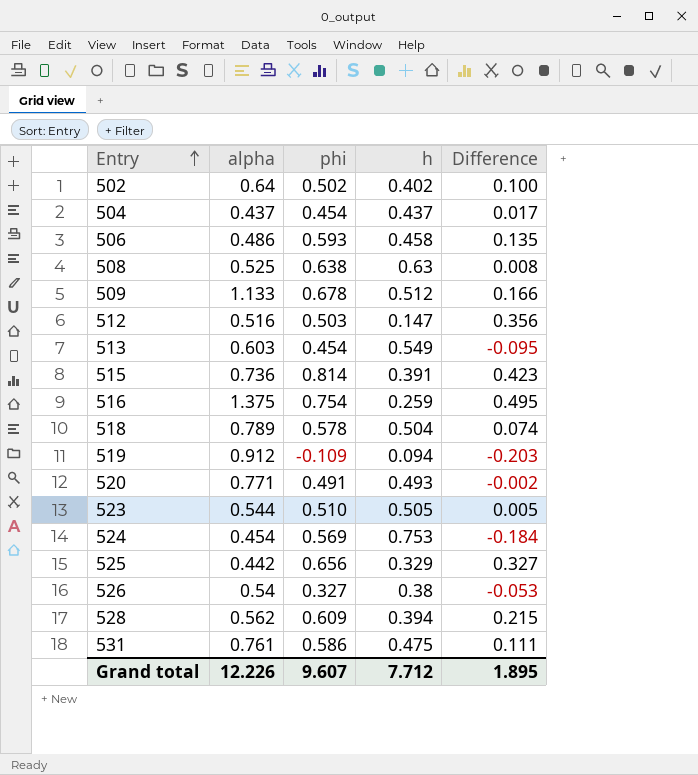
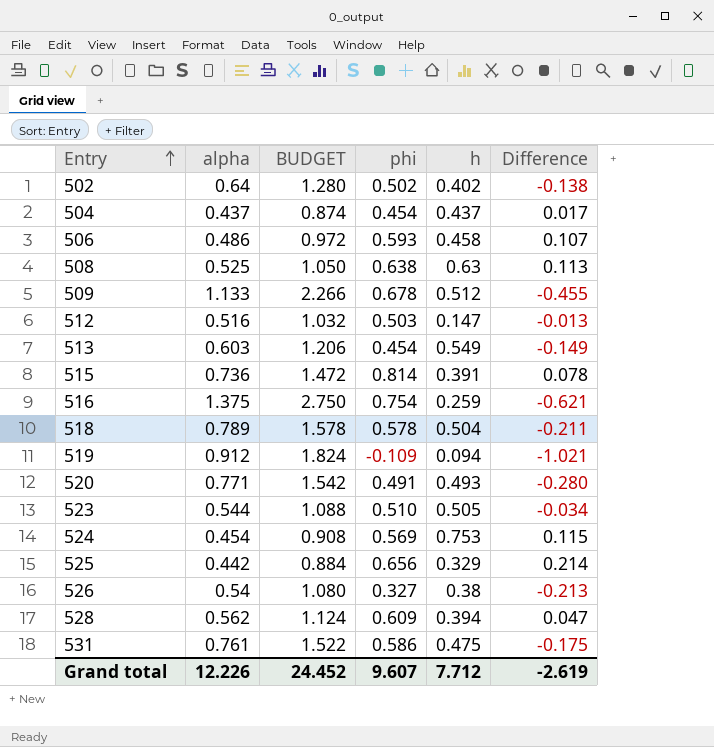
column BUDGET | formula: none -> [alpha] * 2
column Difference | formula: [phi] - [h] -> [phi] - [alpha]
Grand total | Difference: 1.895 -> -2.619

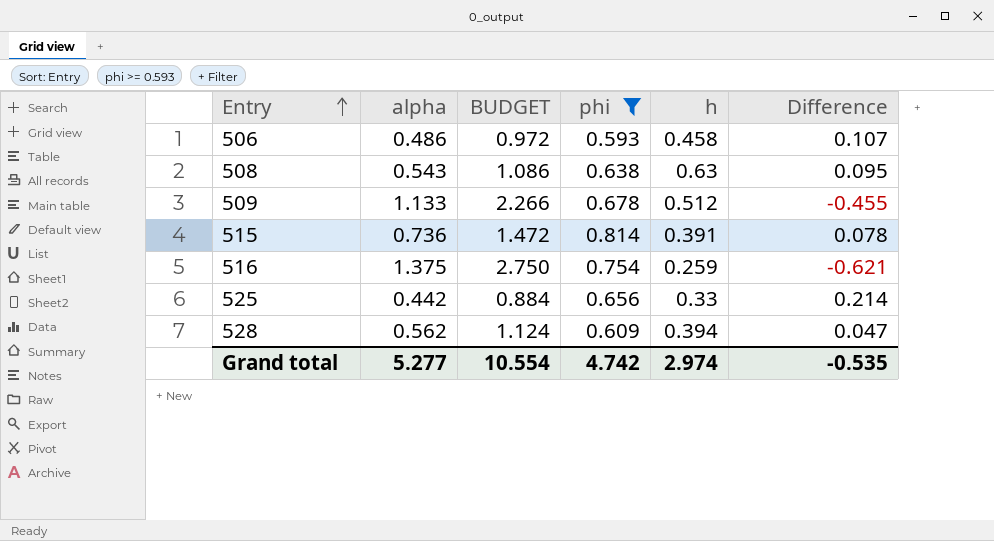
filter: none -> phi >= 0.593
508 | alpha: 0.525 -> 0.543
508 | BUDGET: 1.050 -> 1.086
508 | Difference: 0.113 -> 0.095
525 | h: 0.329 -> 0.33
Grand total | alpha: 12.226 -> 5.277
Grand total | BUDGET: 24.452 -> 10.554
Grand total | phi: 9.607 -> 4.742
Grand total | h: 7.712 -> 2.974
Grand total | Difference: -2.619 -> -0.535

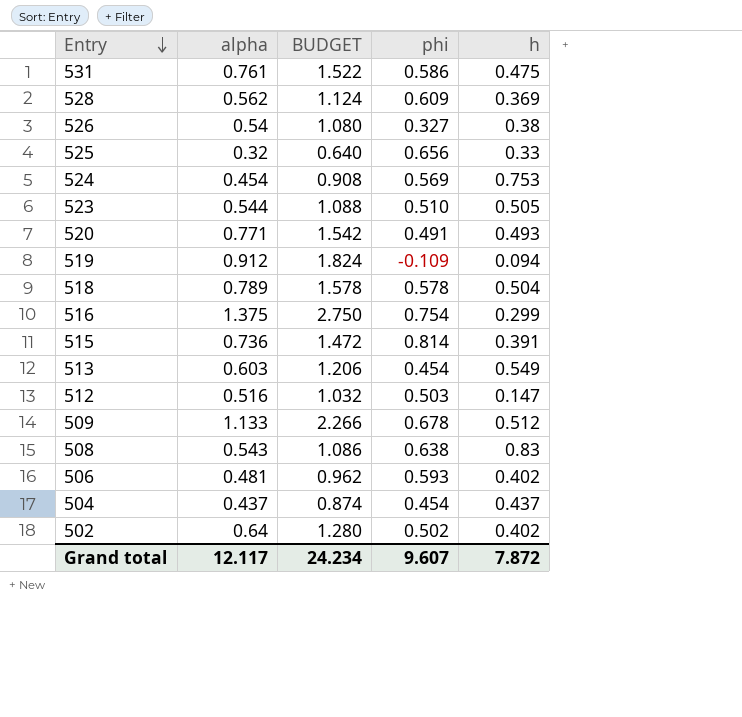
filter: phi >= 0.593 -> none
row order: Entry ascending -> Entry descending
column Difference | formula: [phi] - [alpha] -> none
528 | h: 0.394 -> 0.369
525 | alpha: 0.442 -> 0.32
525 | BUDGET: 0.884 -> 0.640
516 | h: 0.259 -> 0.299
508 | h: 0.63 -> 0.83
506 | alpha: 0.486 -> 0.481
506 | BUDGET: 0.972 -> 0.962
506 | h: 0.458 -> 0.402
Grand total | alpha: 5.277 -> 12.117
Grand total | BUDGET: 10.554 -> 24.234
Grand total | phi: 4.742 -> 9.607
Grand total | h: 2.974 -> 7.872

